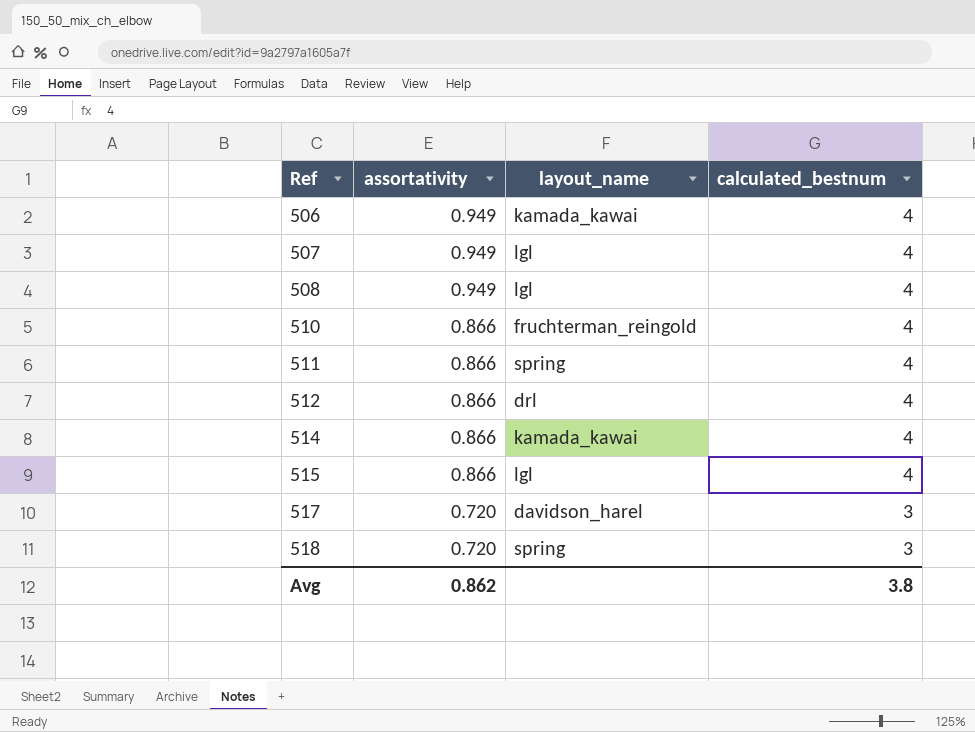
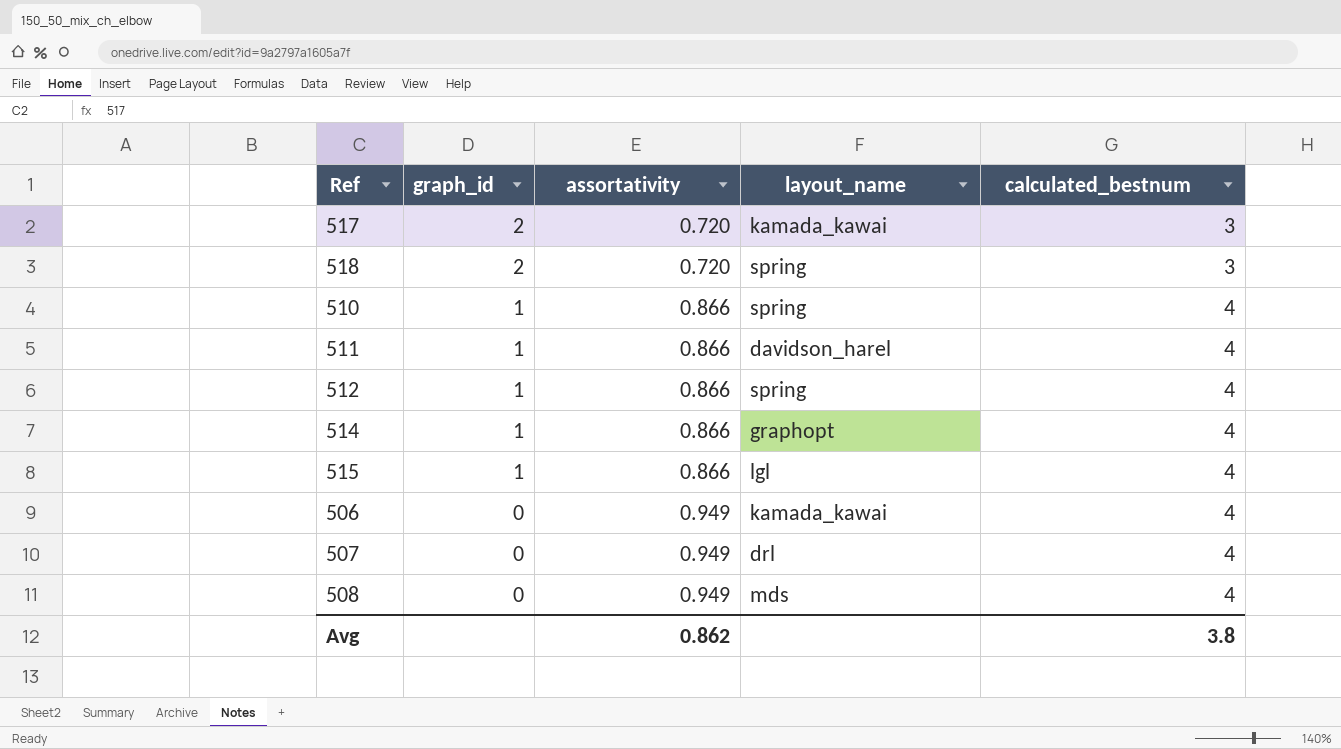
row order: Ref ascending -> graph_id descending
column graph_id | position: none -> 2
517 | layout_name: davidson_harel -> kamada_kawai
510 | layout_name: fruchterman_reingold -> spring
511 | layout_name: spring -> davidson_harel
512 | layout_name: drl -> spring
514 | layout_name: kamada_kawai -> graphopt
507 | layout_name: lgl -> drl
508 | layout_name: lgl -> mds

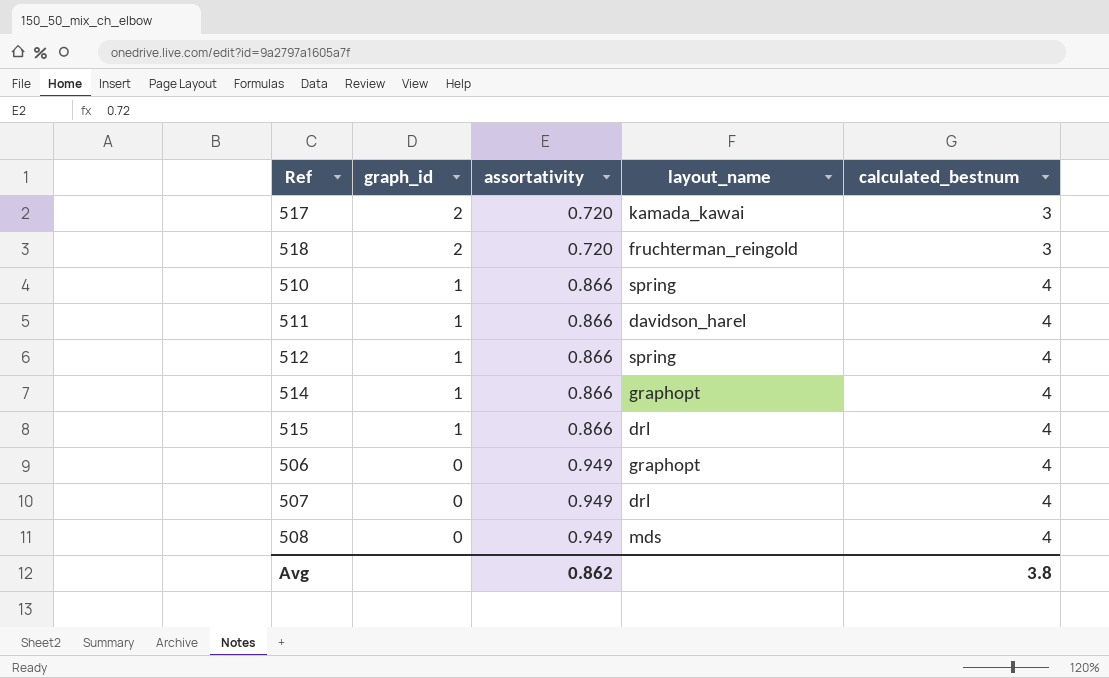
518 | layout_name: spring -> fruchterman_reingold
515 | layout_name: lgl -> drl
506 | layout_name: kamada_kawai -> graphopt

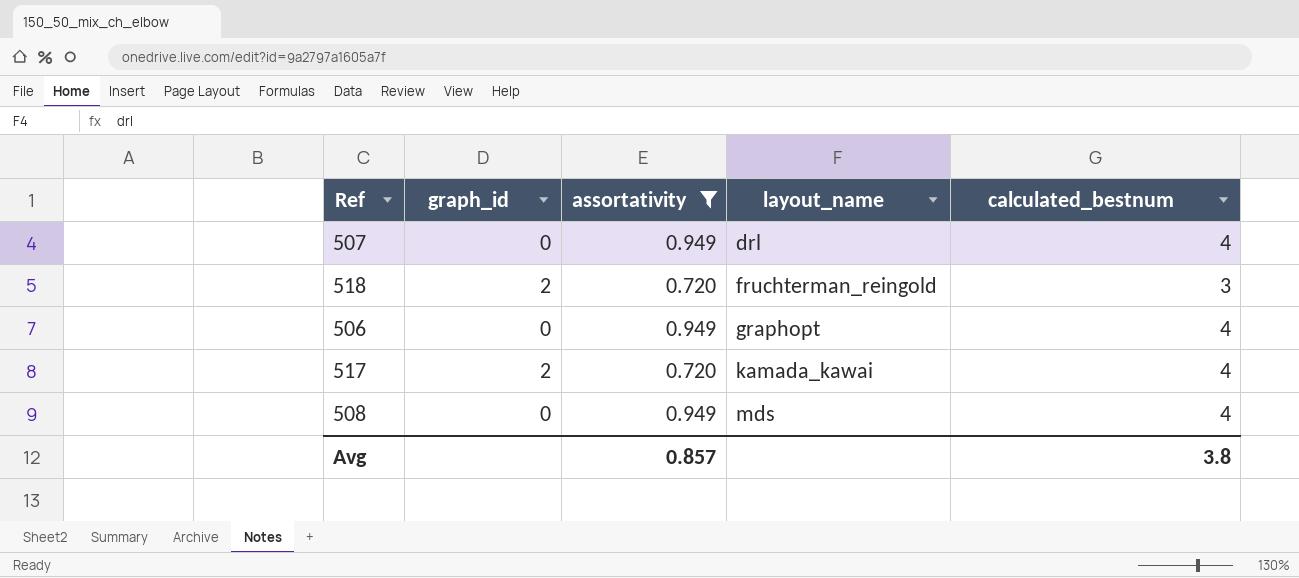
filter: none -> assortativity != 0.866
row order: graph_id descending -> layout_name ascending
517 | calculated_bestnum: 3 -> 4
Avg | assortativity: 0.862 -> 0.857

